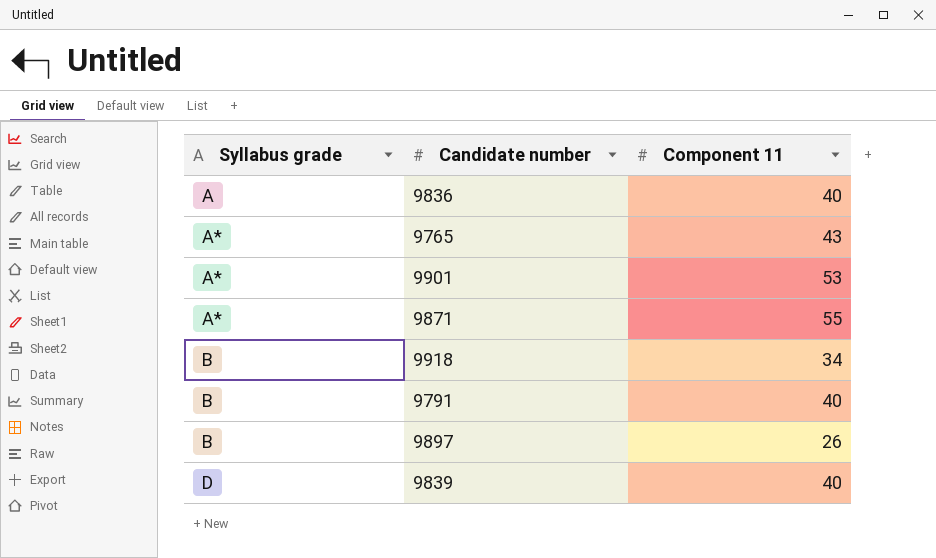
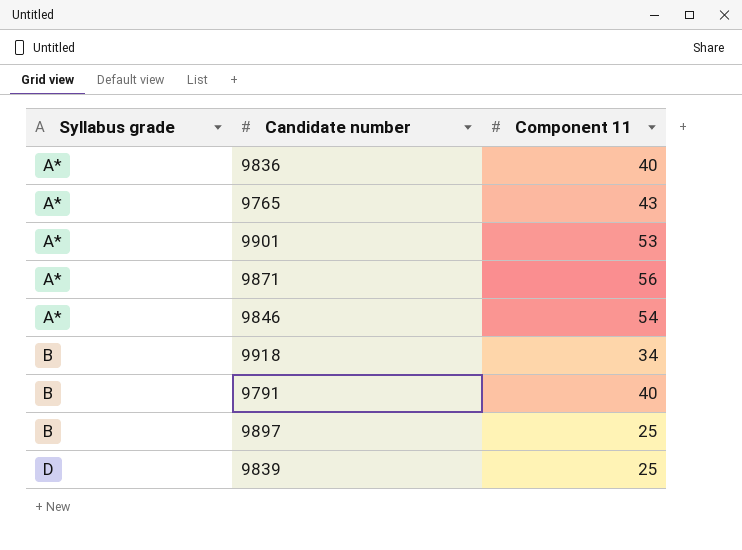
9836 | Syllabus grade: A -> A*
9871 | Component 11: 55 -> 56
row 9846: none -> A* | 54
9897 | Component 11: 26 -> 25
9839 | Component 11: 40 -> 25

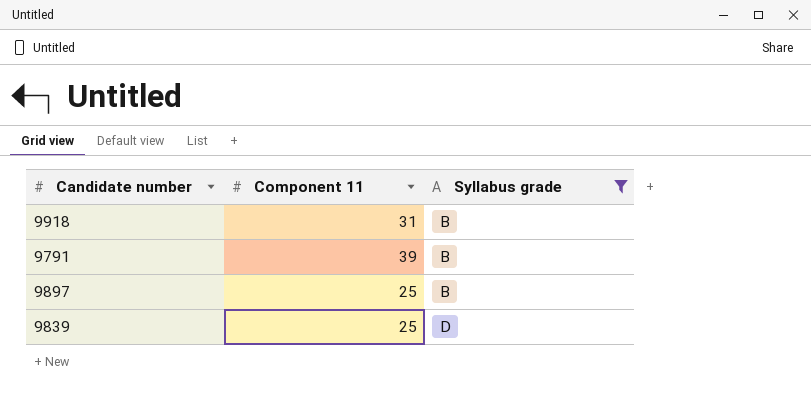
filter: none -> Syllabus grade != A*
column Syllabus grade | position: 1 -> 3
9918 | Component 11: 34 -> 31
9791 | Component 11: 40 -> 39

